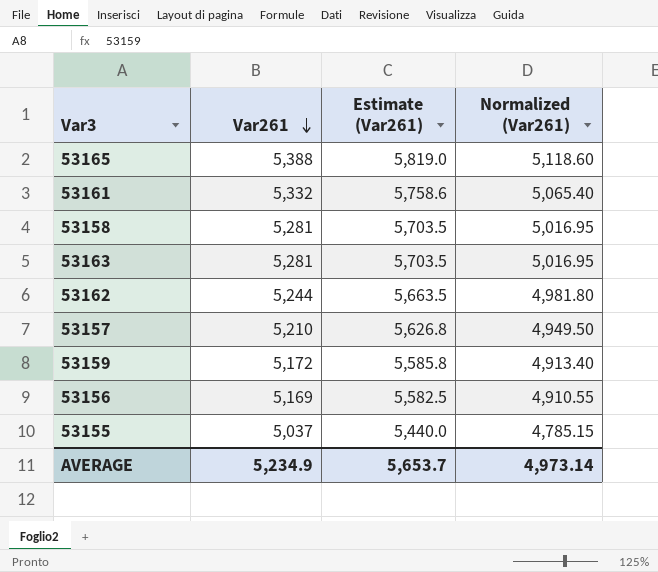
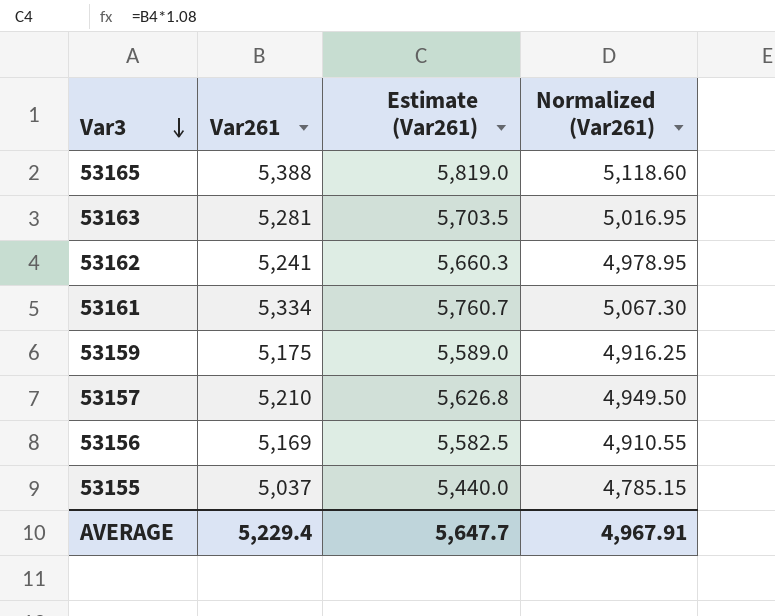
row order: Var261 descending -> Var3 descending
row 53158: 5,281 | 5,703.5 | 5,016.95 -> none
53162 | Var261: 5,244 -> 5,241
53162 | Estimate (Var261): 5,663.5 -> 5,660.3
53162 | Normalized (Var261): 4,981.80 -> 4,978.95
53161 | Var261: 5,332 -> 5,334
53161 | Estimate (Var261): 5,758.6 -> 5,760.7
53161 | Normalized (Var261): 5,065.40 -> 5,067.30
53159 | Var261: 5,172 -> 5,175
53159 | Estimate (Var261): 5,585.8 -> 5,589.0
53159 | Normalized (Var261): 4,913.40 -> 4,916.25
AVERAGE | Var261: 5,234.9 -> 5,229.4
AVERAGE | Estimate (Var261): 5,653.7 -> 5,647.7
AVERAGE | Normalized (Var261): 4,973.14 -> 4,967.91

